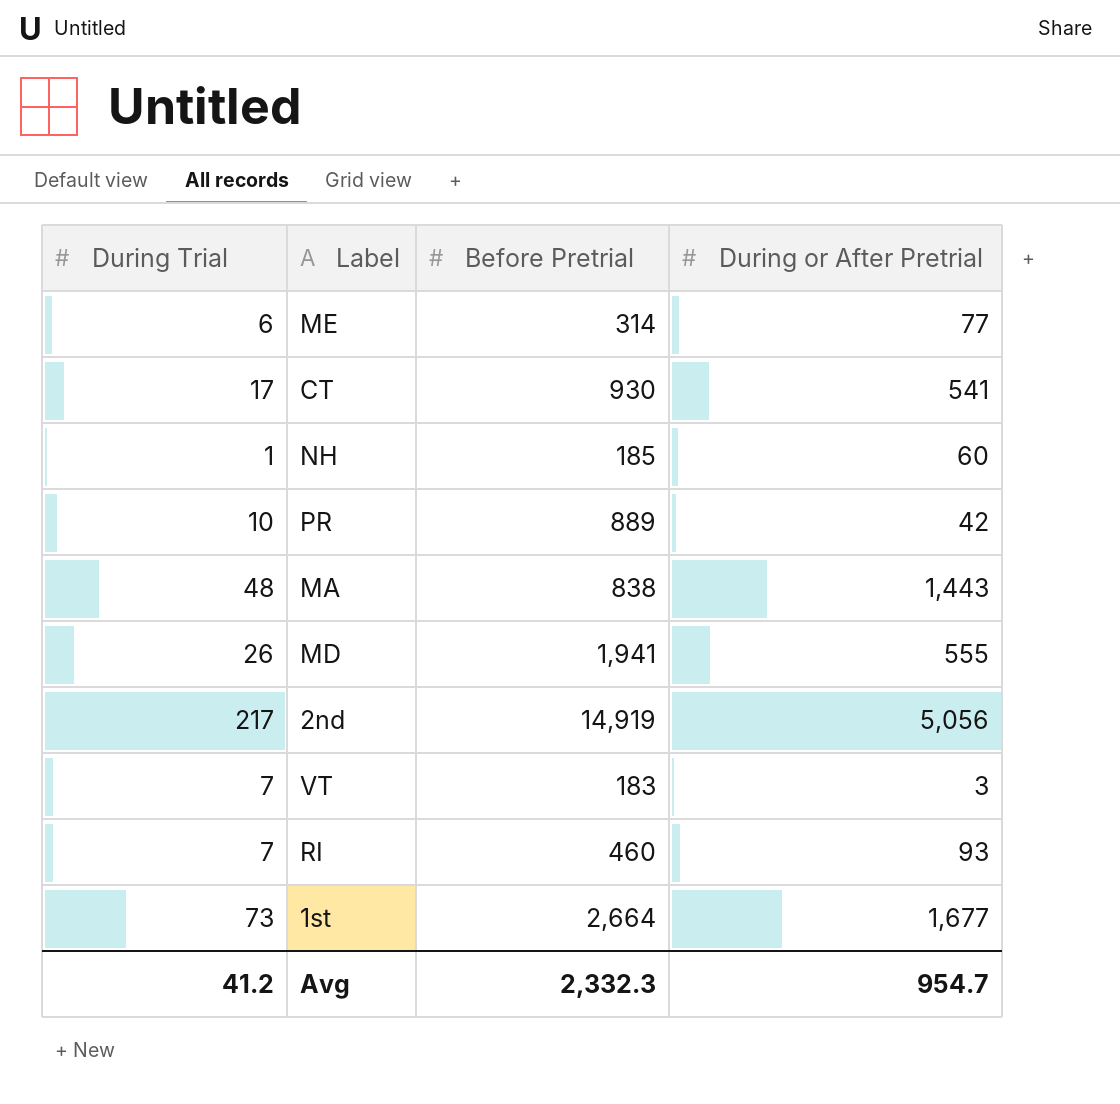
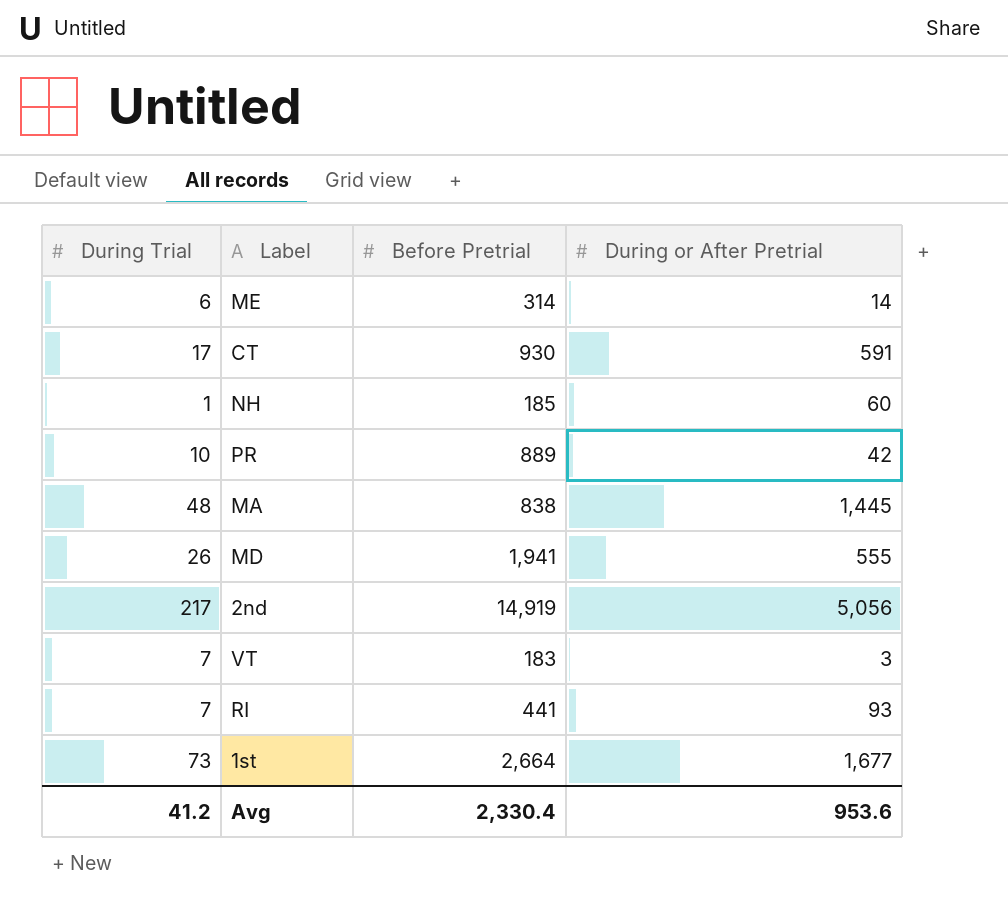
ME | During or After Pretrial: 77 -> 14
CT | During or After Pretrial: 541 -> 591
MA | During or After Pretrial: 1,443 -> 1,445
RI | Before Pretrial: 460 -> 441
Avg | Before Pretrial: 2,332.3 -> 2,330.4
Avg | During or After Pretrial: 954.7 -> 953.6

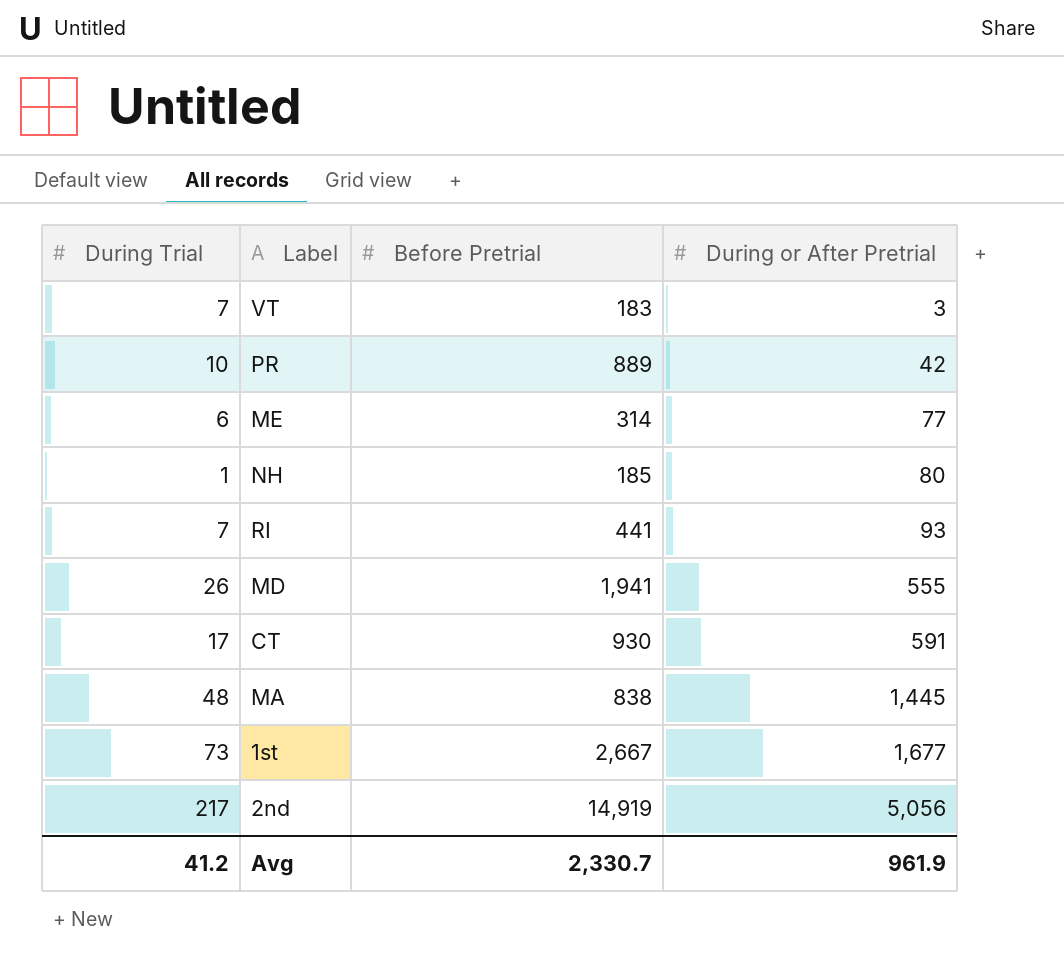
row order: none -> During or After Pretrial ascending
ME | During or After Pretrial: 14 -> 77
NH | During or After Pretrial: 60 -> 80
1st | Before Pretrial: 2,664 -> 2,667
Avg | Before Pretrial: 2,330.4 -> 2,330.7
Avg | During or After Pretrial: 953.6 -> 961.9

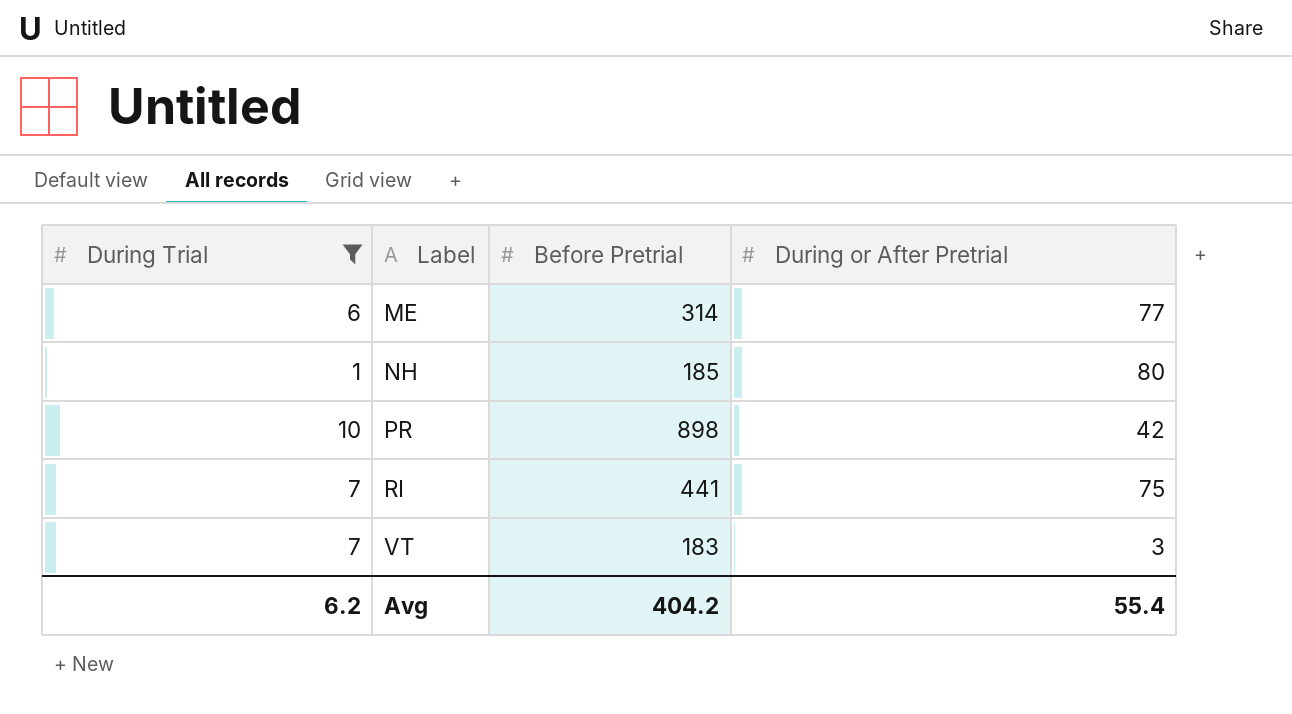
filter: none -> During Trial <= 10
row order: During or After Pretrial ascending -> Label ascending
PR | Before Pretrial: 889 -> 898
RI | During or After Pretrial: 93 -> 75
Avg | During Trial: 41.2 -> 6.2
Avg | Before Pretrial: 2,330.7 -> 404.2
Avg | During or After Pretrial: 961.9 -> 55.4

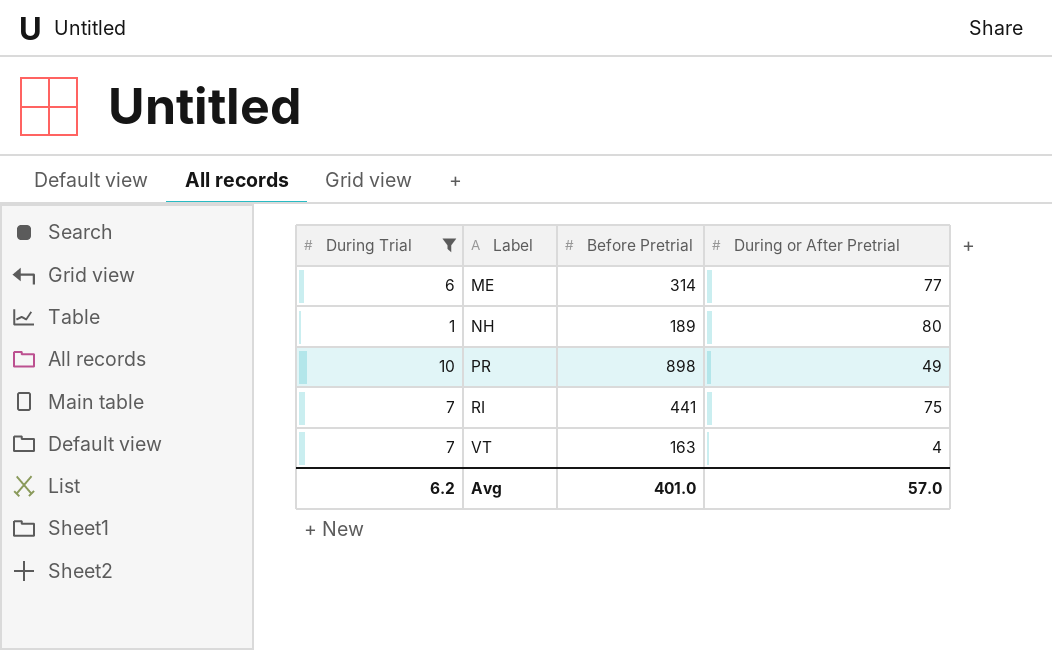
NH | Before Pretrial: 185 -> 189
PR | During or After Pretrial: 42 -> 49
VT | Before Pretrial: 183 -> 163
VT | During or After Pretrial: 3 -> 4
Avg | Before Pretrial: 404.2 -> 401.0
Avg | During or After Pretrial: 55.4 -> 57.0

